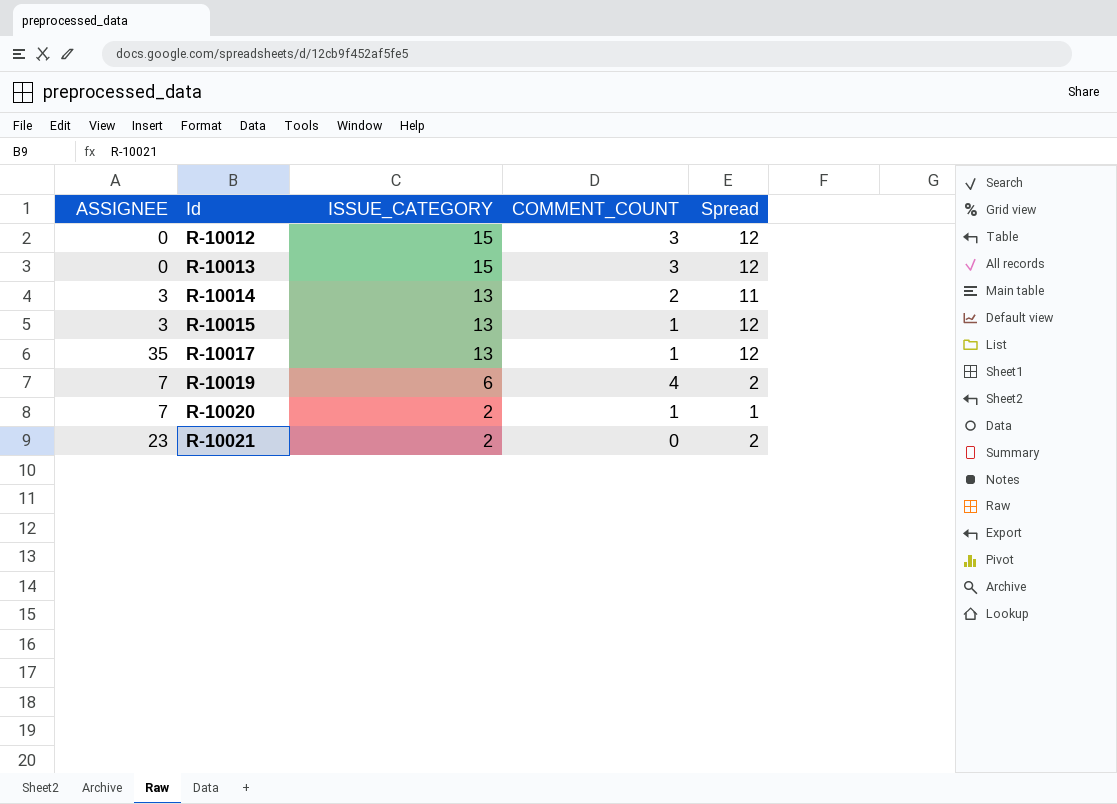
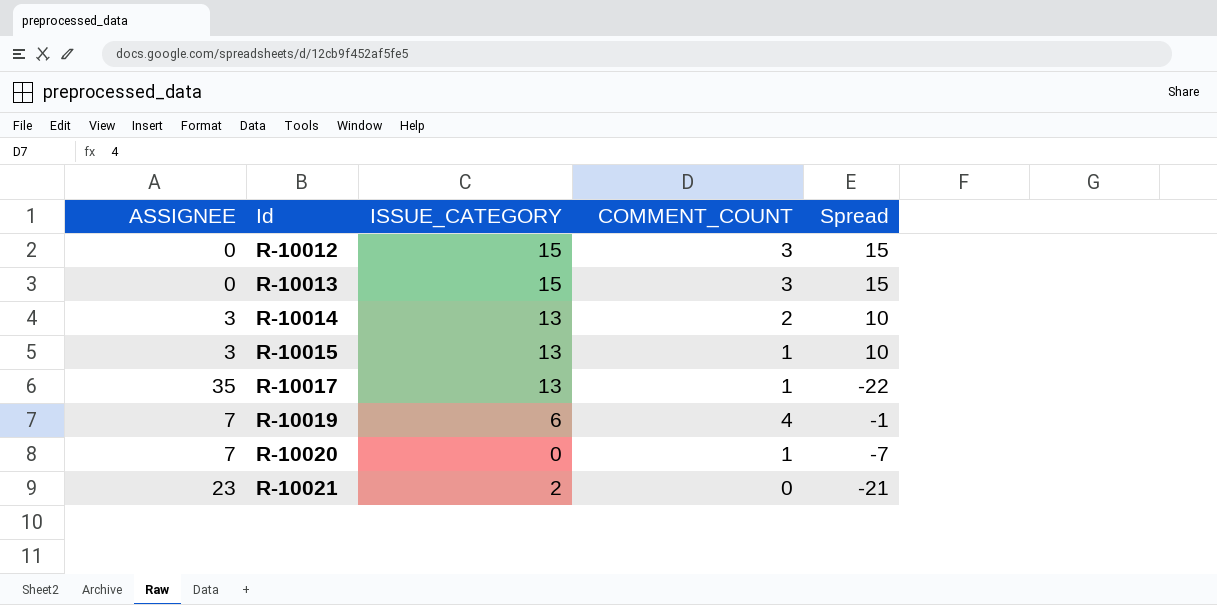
column Spread | formula: [ISSUE_CATEGORY] - [COMMENT_COUNT] -> [ISSUE_CATEGORY] - [ASSIGNEE]
R-10020 | ISSUE_CATEGORY: 2 -> 0

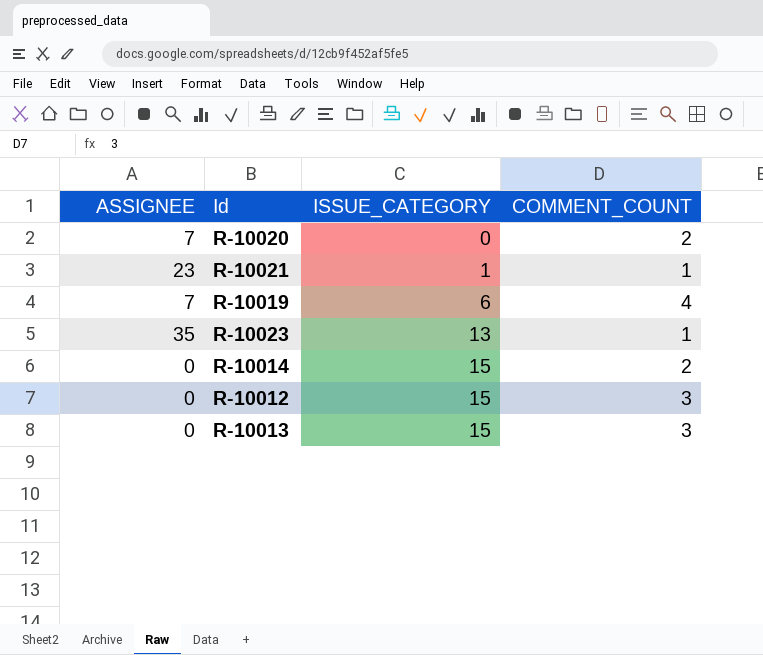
row order: Id ascending -> ISSUE_CATEGORY ascending
column Spread | formula: [ISSUE_CATEGORY] - [ASSIGNEE] -> none
row R-10015: 3 | 13 | 1 | 10 -> none
row R-10017: 35 | 13 | 1 | -22 -> none
R-10020 | COMMENT_COUNT: 1 -> 2
R-10021 | ISSUE_CATEGORY: 2 -> 1
R-10021 | COMMENT_COUNT: 0 -> 1
row R-10023: none -> 35 | 13 | 1
R-10014 | ASSIGNEE: 3 -> 0
R-10014 | ISSUE_CATEGORY: 13 -> 15

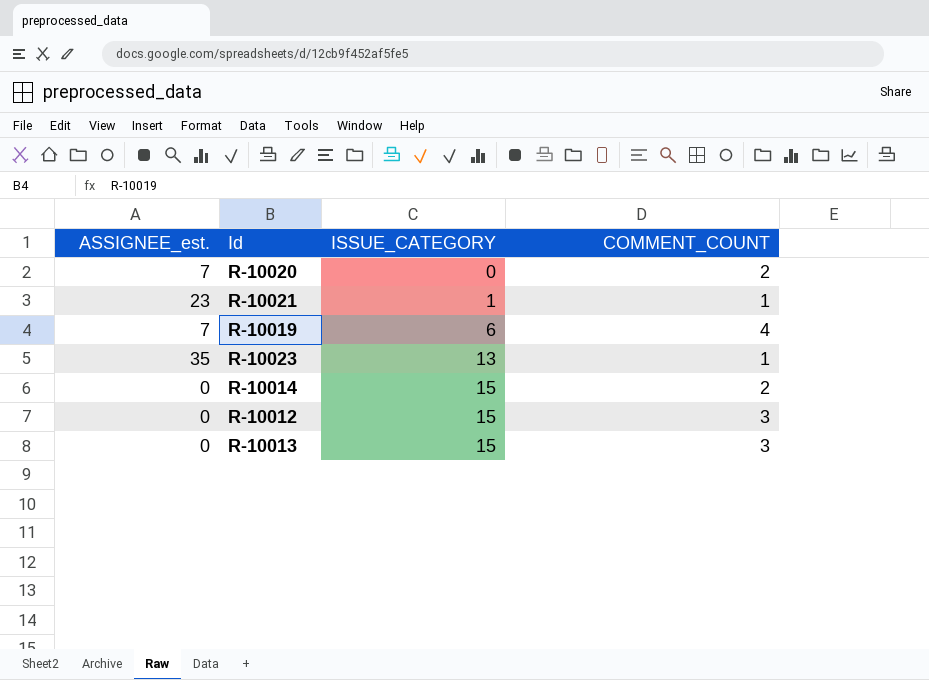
column name: ASSIGNEE -> ASSIGNEE_est.

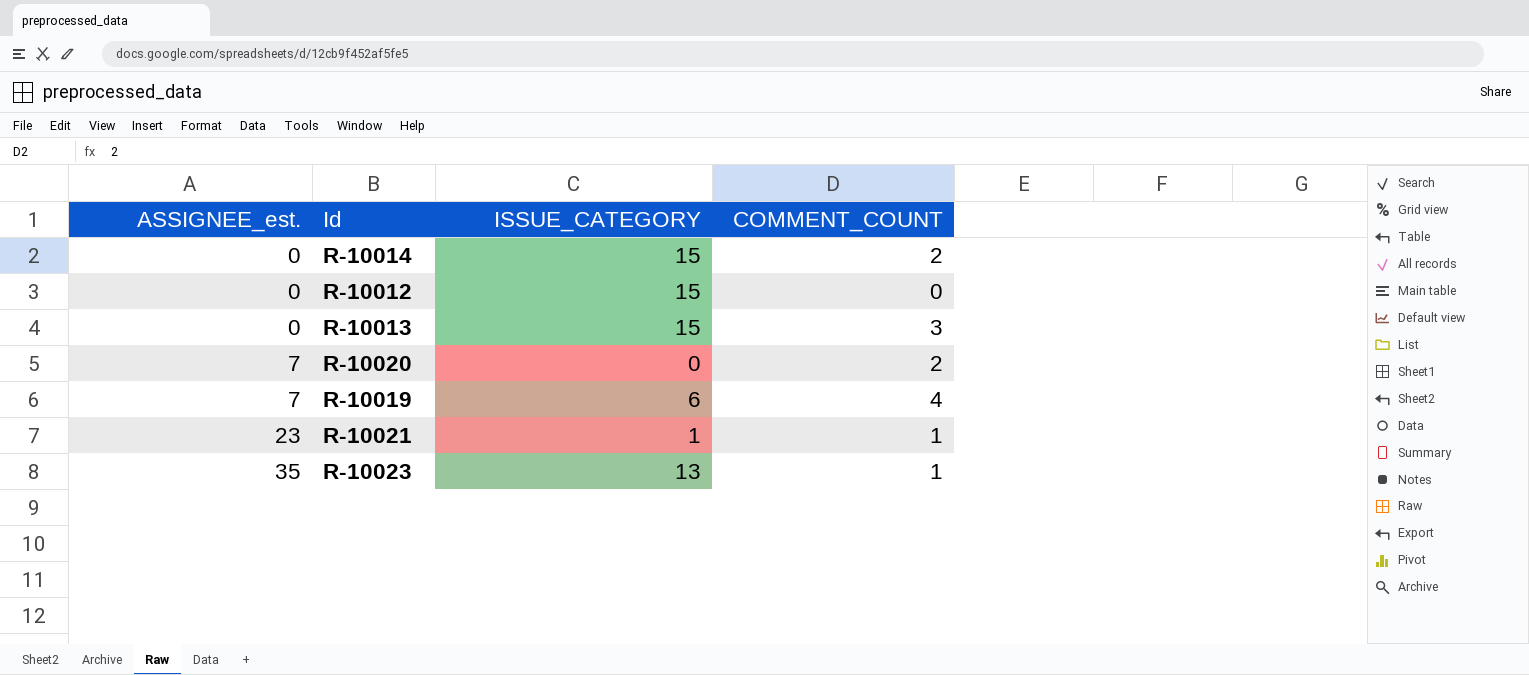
row order: ISSUE_CATEGORY ascending -> ASSIGNEE_est. ascending
R-10012 | COMMENT_COUNT: 3 -> 0

